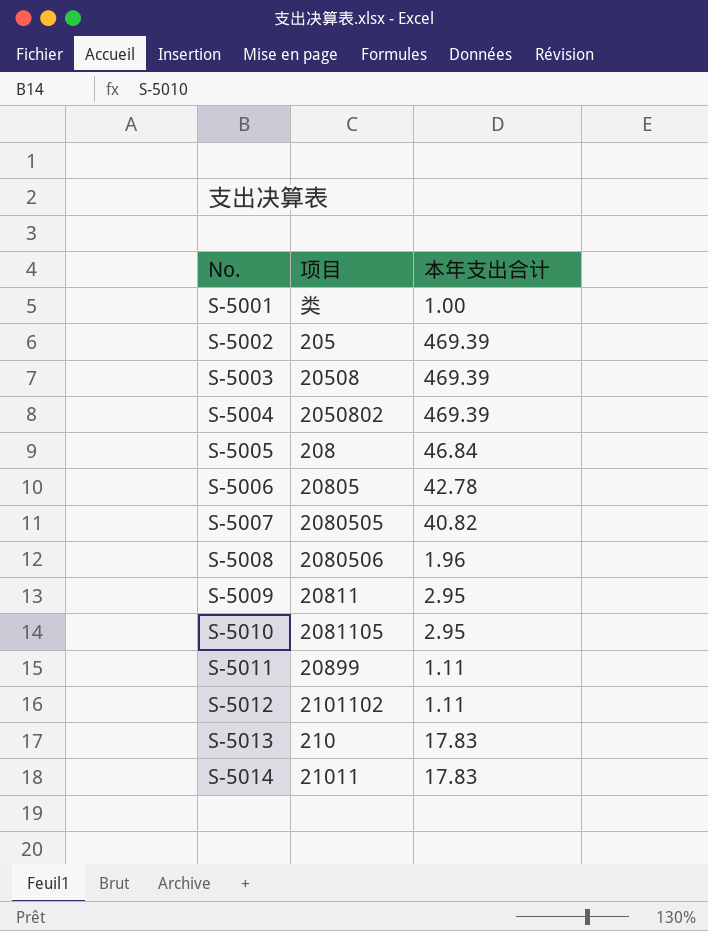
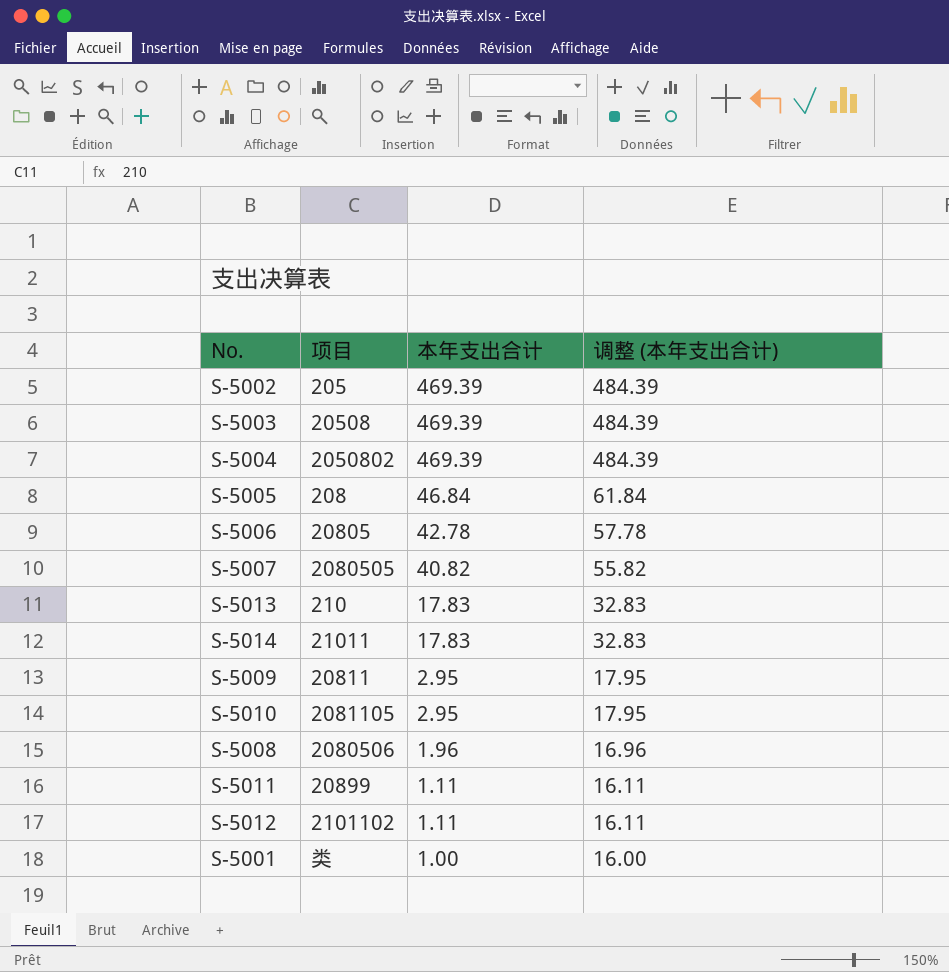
row order: No. ascending -> 本年支出合计 descending
column 调整 (本年支出合计) | formula: none -> [本年支出合计] + 15

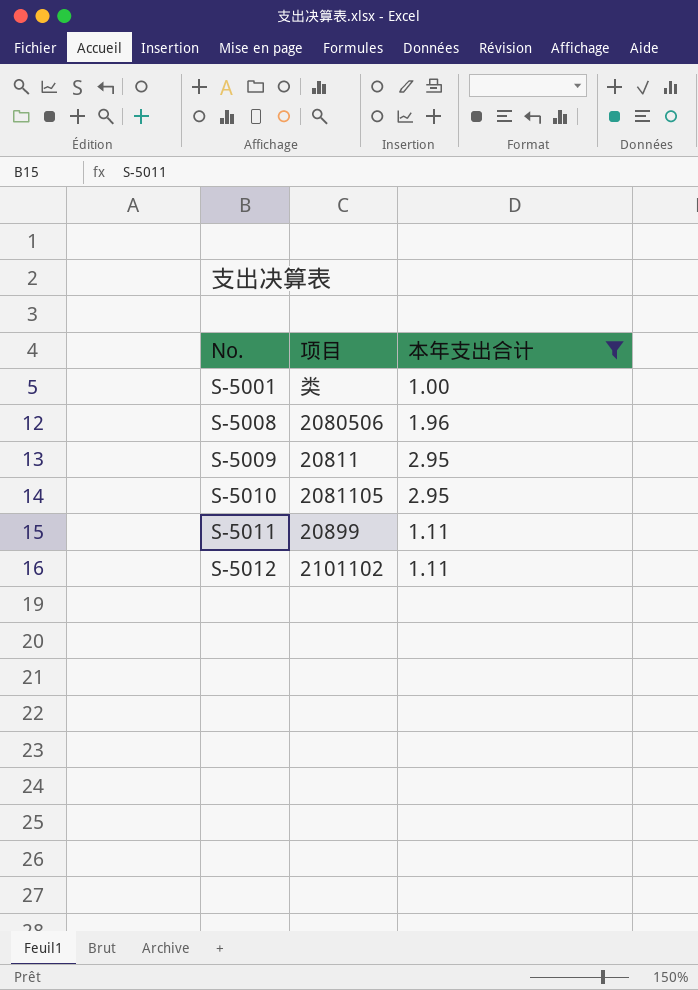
filter: none -> 本年支出合计 <= 2.95
row order: 本年支出合计 descending -> No. ascending
column 调整 (本年支出合计) | formula: [本年支出合计] + 15 -> none

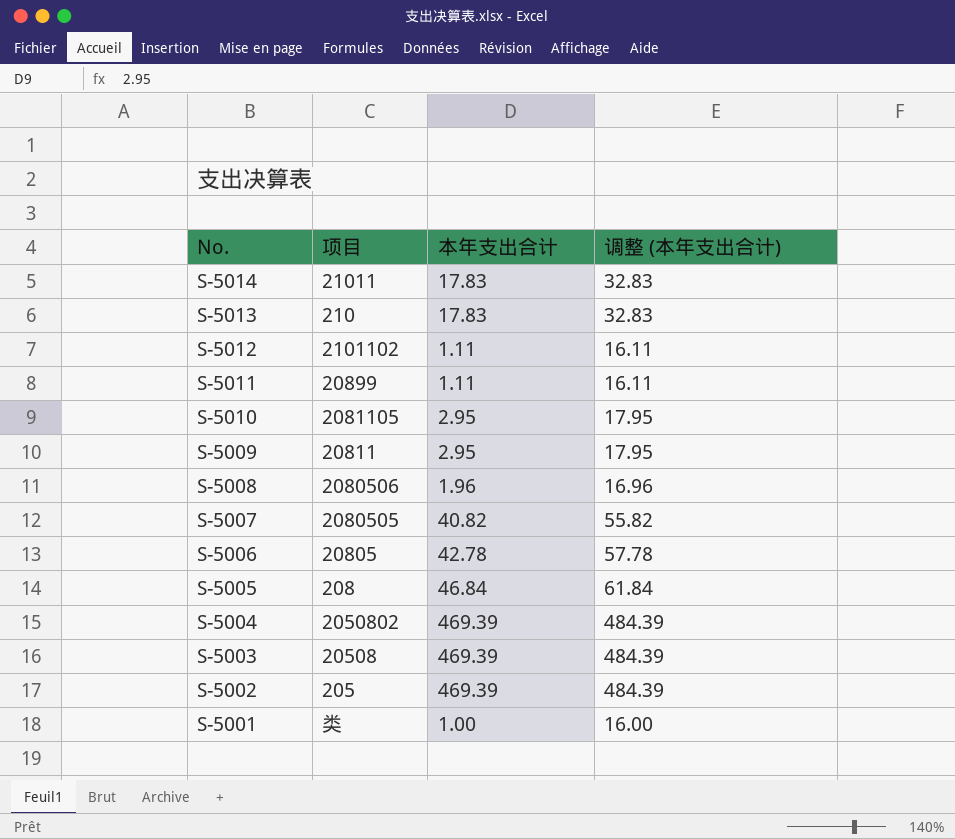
filter: 本年支出合计 <= 2.95 -> none
row order: No. ascending -> No. descending
column 调整 (本年支出合计) | formula: none -> [本年支出合计] + 15

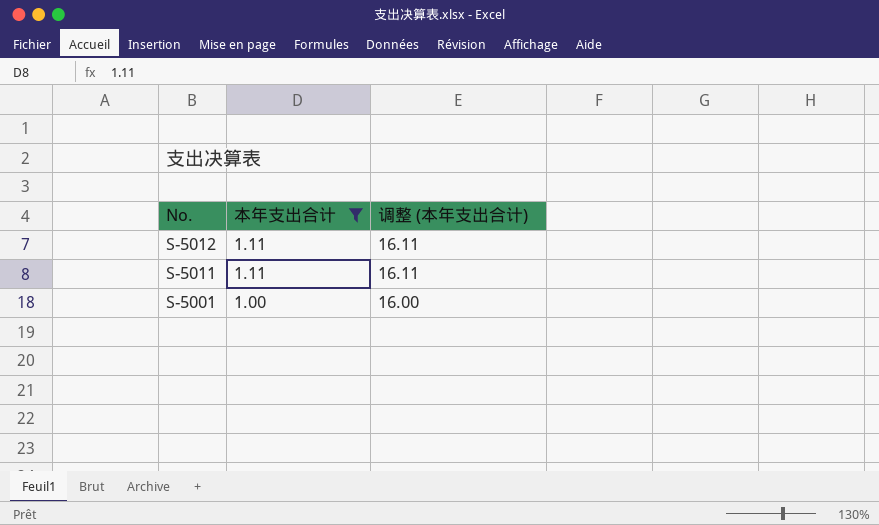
filter: none -> 本年支出合计 <= 1.11
column 项目 | position: 2 -> none

